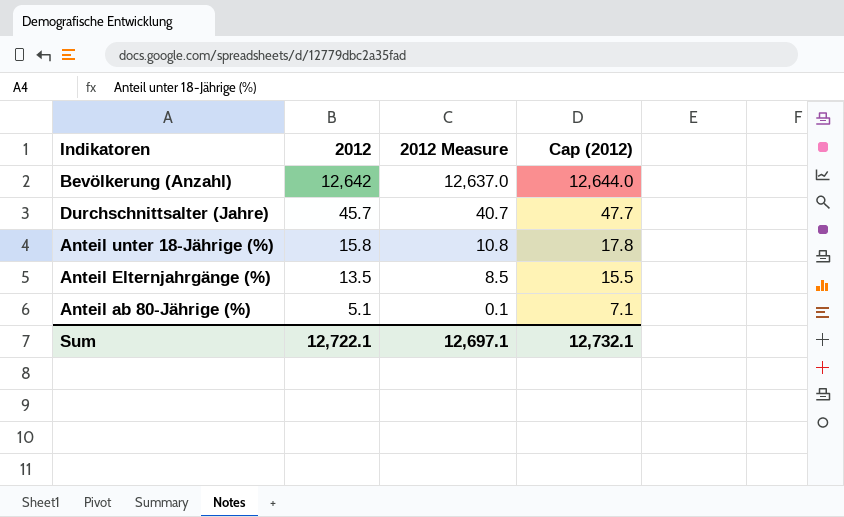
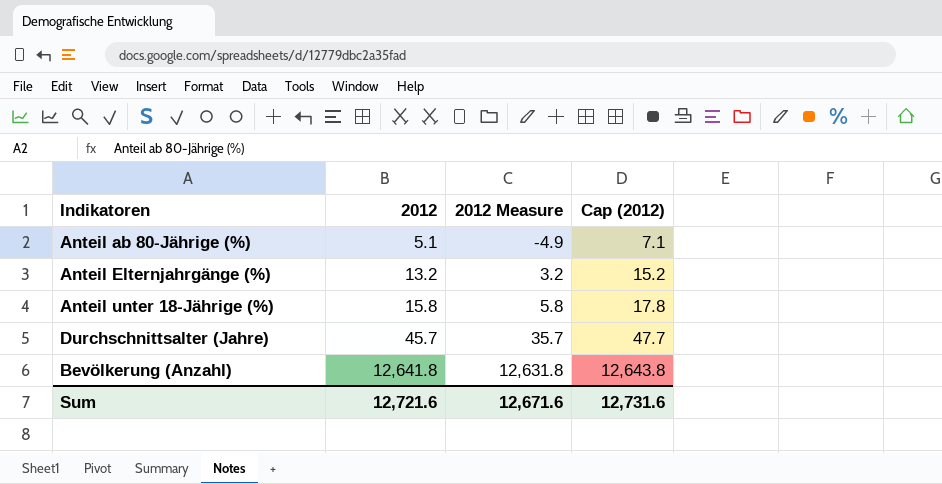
row order: 2012 descending -> 2012 ascending
column 2012 Measure | formula: [2012] - 5 -> [2012] - 10
Anteil Elternjahrgänge (%) | 2012: 13.5 -> 13.2
Anteil Elternjahrgänge (%) | Cap (2012): 15.5 -> 15.2
Bevölkerung (Anzahl) | 2012: 12,642 -> 12,641.8
Bevölkerung (Anzahl) | Cap (2012): 12,644.0 -> 12,643.8
Sum | 2012: 12,722.1 -> 12,721.6
Sum | 2012 Measure: 12,697.1 -> 12,671.6
Sum | Cap (2012): 12,732.1 -> 12,731.6

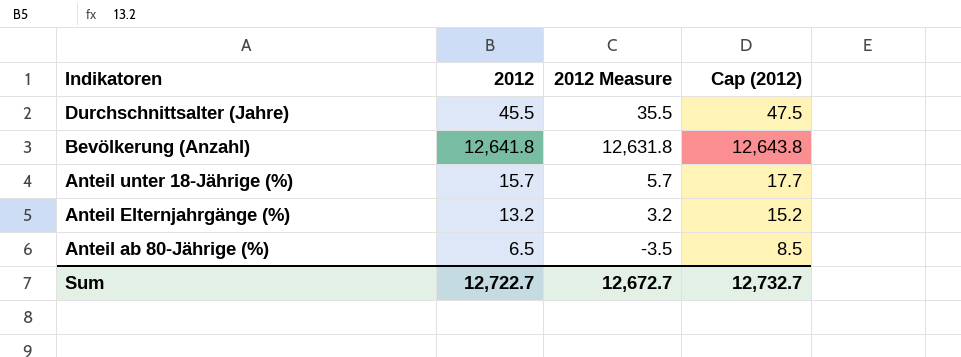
row order: 2012 ascending -> Indikatoren descending
Durchschnittsalter (Jahre) | 2012: 45.7 -> 45.5
Durchschnittsalter (Jahre) | 2012 Measure: 35.7 -> 35.5
Durchschnittsalter (Jahre) | Cap (2012): 47.7 -> 47.5
Anteil unter 18-Jährige (%) | 2012: 15.8 -> 15.7
Anteil unter 18-Jährige (%) | 2012 Measure: 5.8 -> 5.7
Anteil unter 18-Jährige (%) | Cap (2012): 17.8 -> 17.7
Anteil ab 80-Jährige (%) | 2012: 5.1 -> 6.5
Anteil ab 80-Jährige (%) | 2012 Measure: -4.9 -> -3.5
Anteil ab 80-Jährige (%) | Cap (2012): 7.1 -> 8.5
Sum | 2012: 12,721.6 -> 12,722.7
Sum | 2012 Measure: 12,671.6 -> 12,672.7
Sum | Cap (2012): 12,731.6 -> 12,732.7

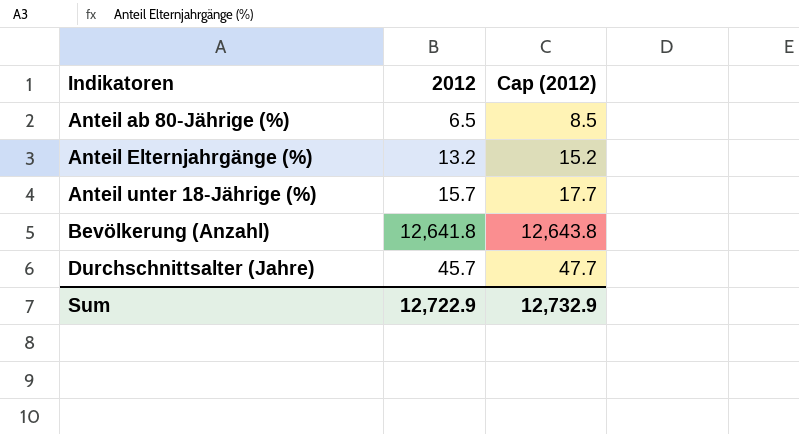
row order: Indikatoren descending -> Indikatoren ascending
column 2012 Measure | formula: [2012] - 10 -> none
Durchschnittsalter (Jahre) | 2012: 45.5 -> 45.7
Durchschnittsalter (Jahre) | Cap (2012): 47.5 -> 47.7
Sum | 2012: 12,722.7 -> 12,722.9
Sum | Cap (2012): 12,732.7 -> 12,732.9

